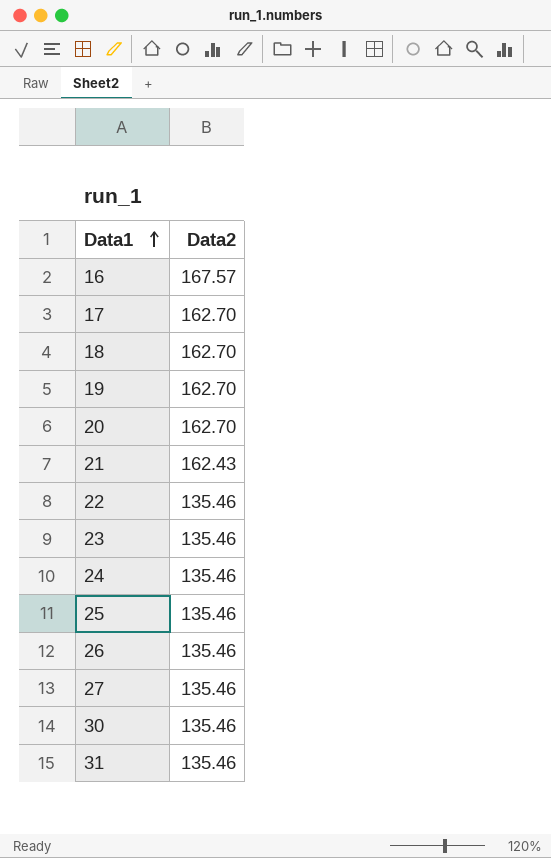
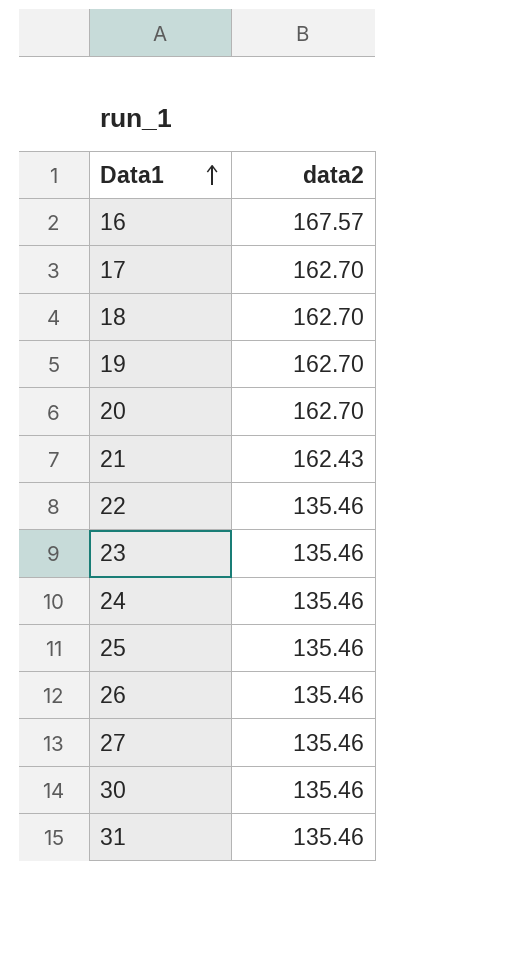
column name: Data2 -> data2

